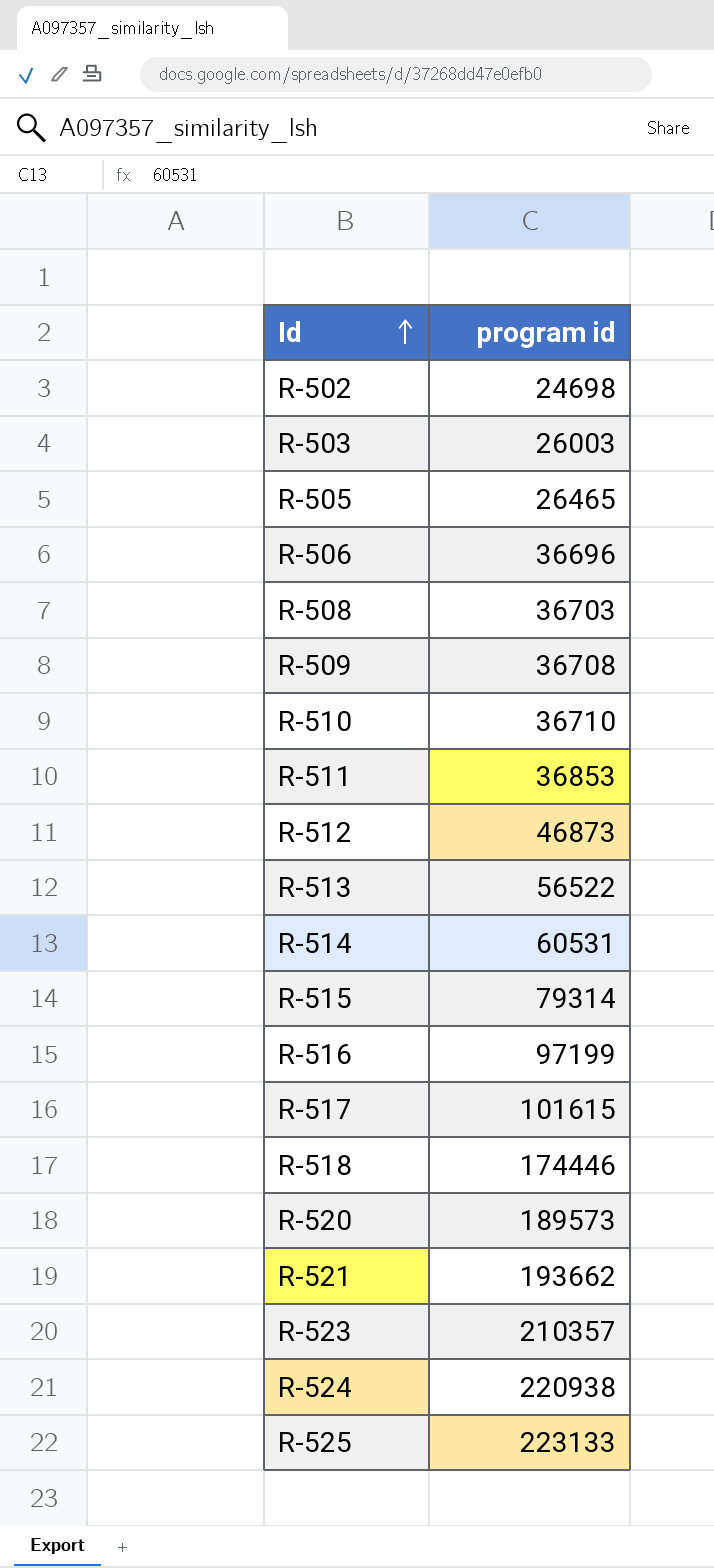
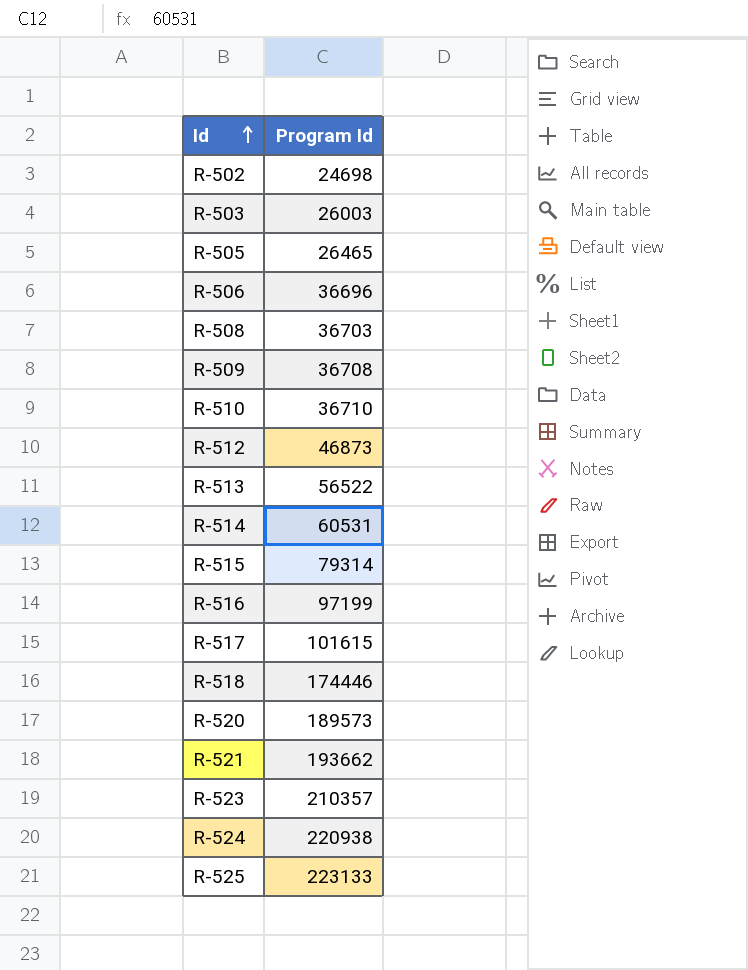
column name: program id -> Program Id
row R-511: 36853 -> none

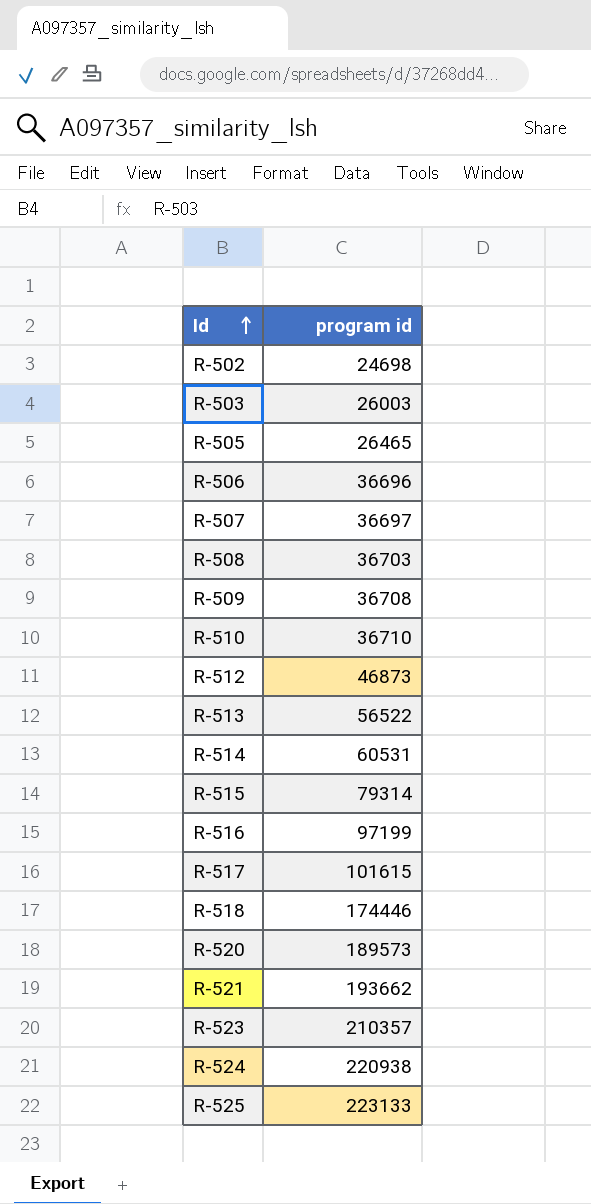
column name: Program Id -> program id
row R-507: none -> 36697

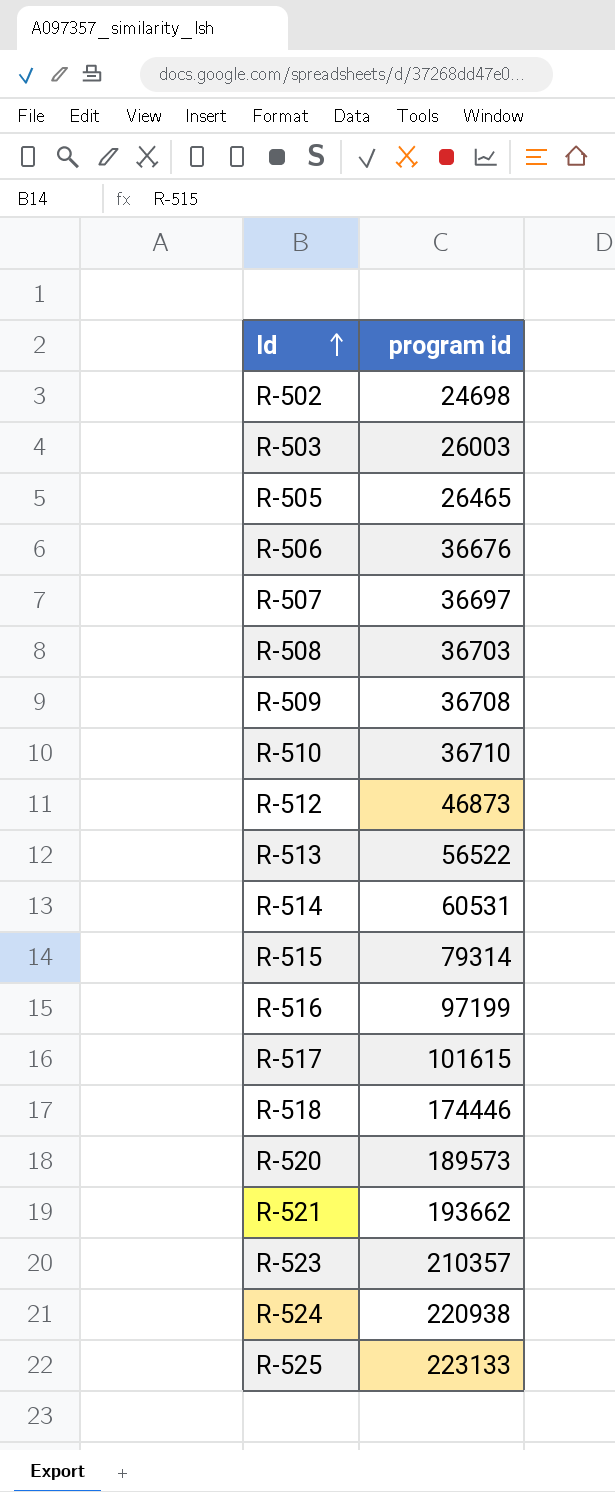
R-506 | program id: 36696 -> 36676

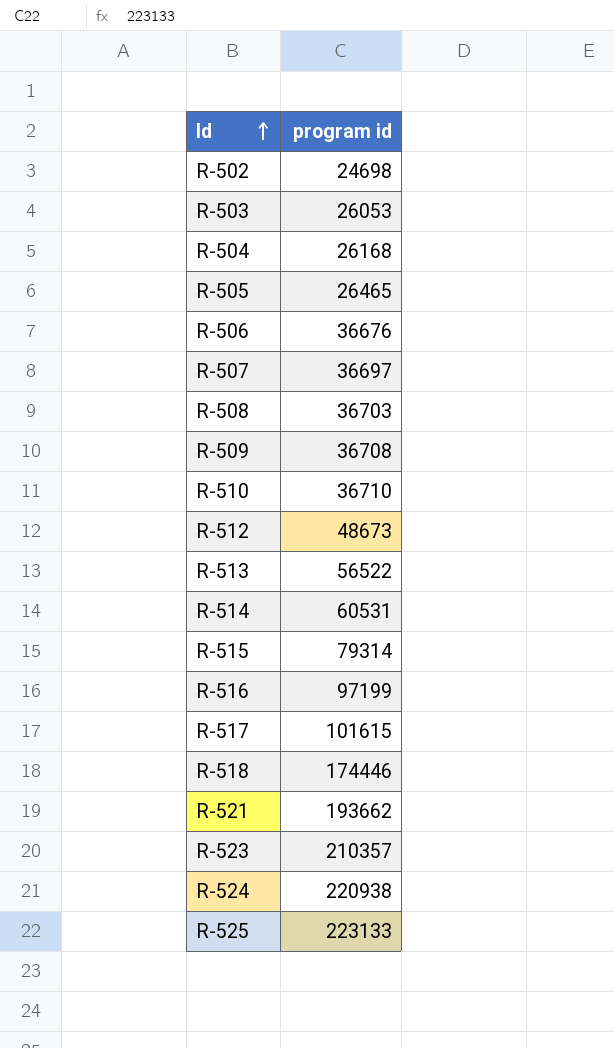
row R-520: 189573 -> none
R-503 | program id: 26003 -> 26053
row R-504: none -> 26168
R-512 | program id: 46873 -> 48673

